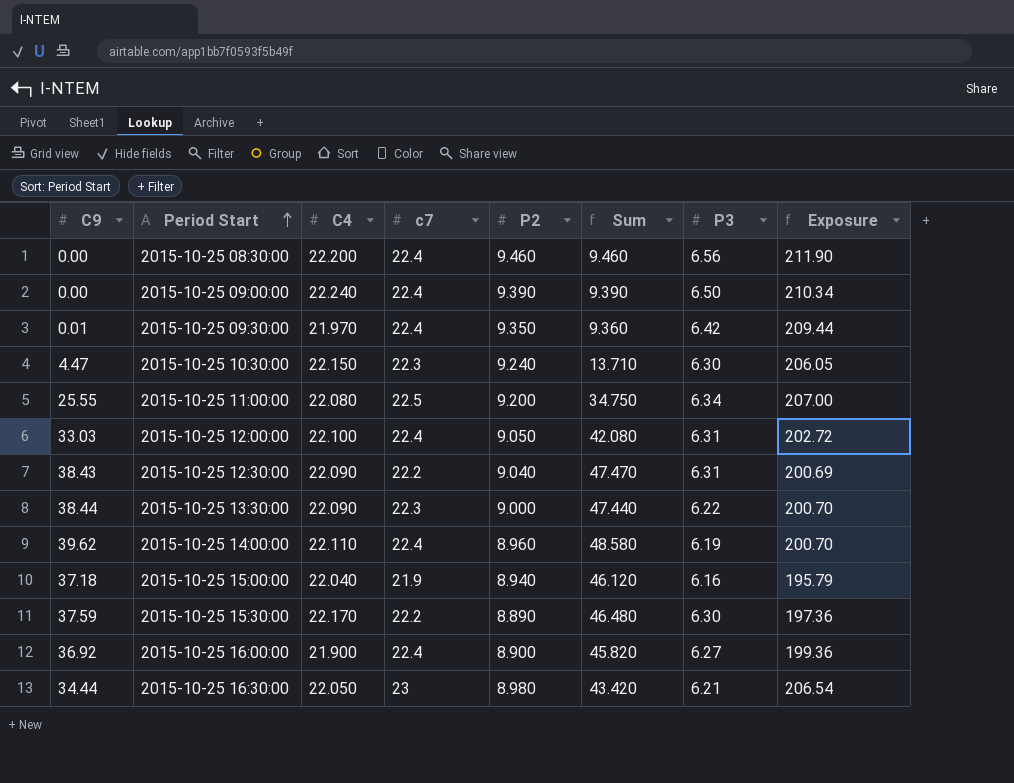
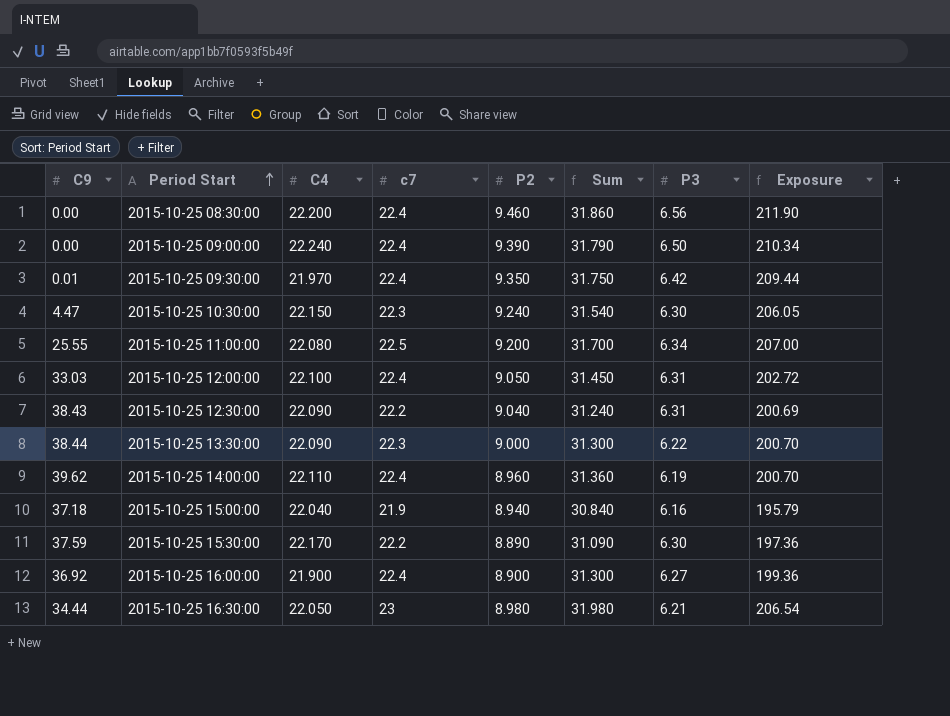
column Sum | formula: [C9] + [P2] -> [c7] + [P2]

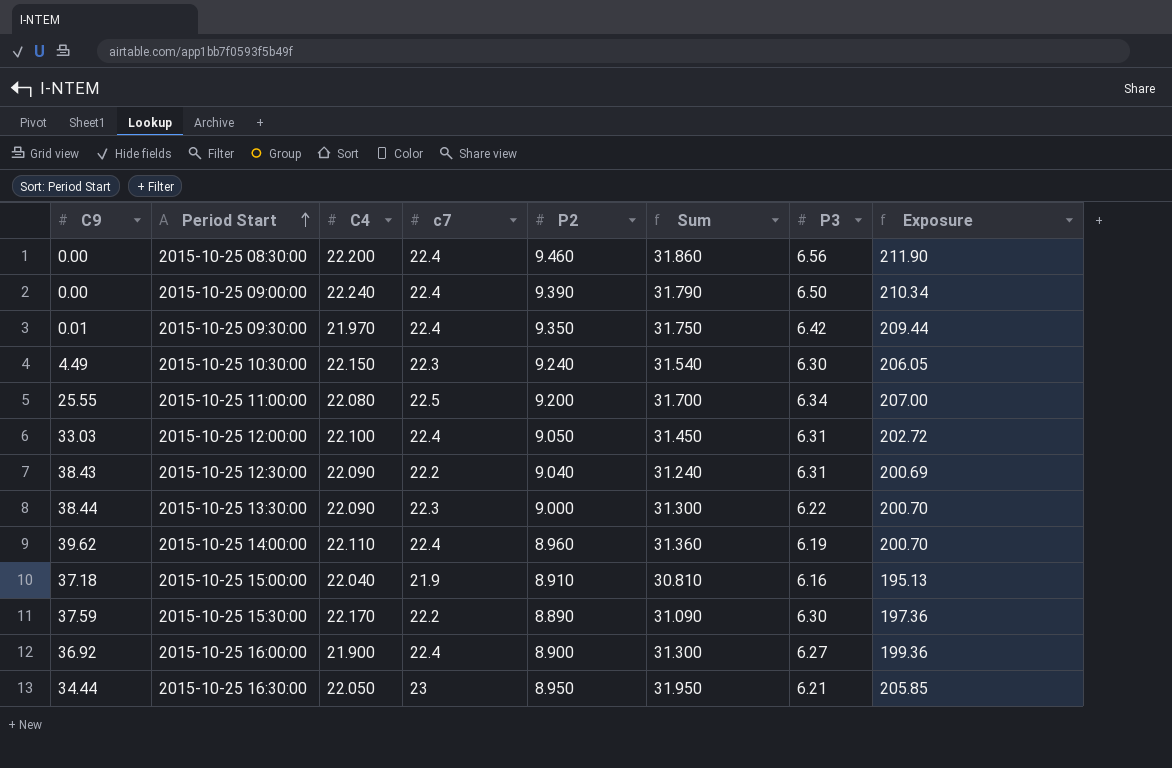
2015-10-25 10:30:00 | C9: 4.47 -> 4.49
2015-10-25 15:00:00 | P2: 8.940 -> 8.910
2015-10-25 15:00:00 | Sum: 30.840 -> 30.810
2015-10-25 15:00:00 | Exposure: 195.79 -> 195.13
2015-10-25 16:30:00 | P2: 8.980 -> 8.950
2015-10-25 16:30:00 | Sum: 31.980 -> 31.950
2015-10-25 16:30:00 | Exposure: 206.54 -> 205.85

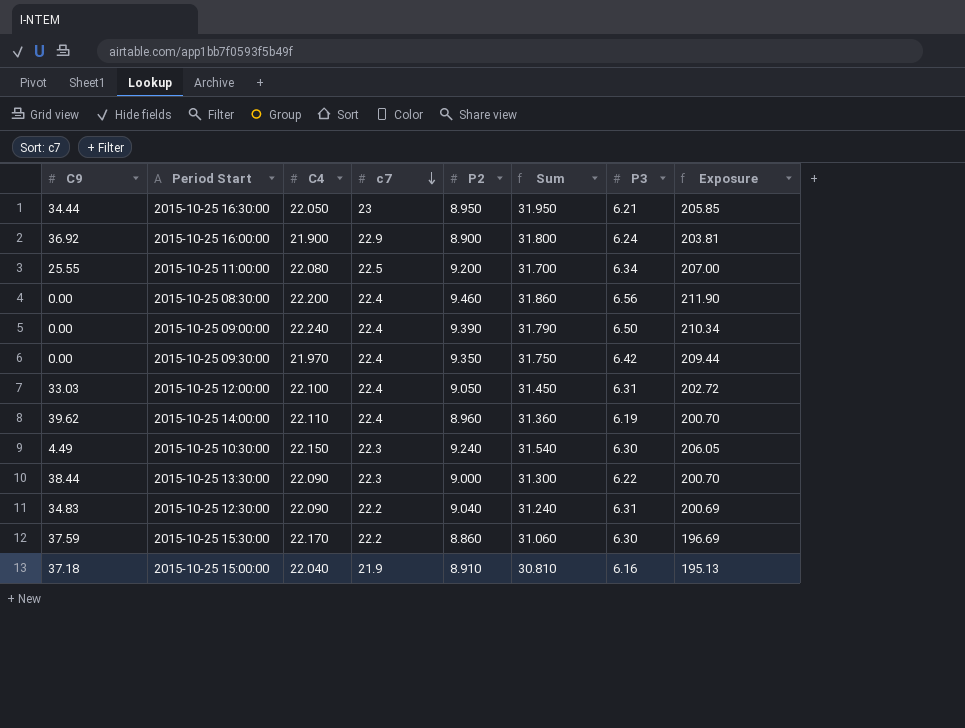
row order: Period Start ascending -> c7 descending
2015-10-25 16:00:00 | c7: 22.4 -> 22.9
2015-10-25 16:00:00 | Sum: 31.300 -> 31.800
2015-10-25 16:00:00 | P3: 6.27 -> 6.24
2015-10-25 16:00:00 | Exposure: 199.36 -> 203.81
2015-10-25 09:30:00 | C9: 0.01 -> 0.00
2015-10-25 12:30:00 | C9: 38.43 -> 34.83
2015-10-25 15:30:00 | P2: 8.890 -> 8.860
2015-10-25 15:30:00 | Sum: 31.090 -> 31.060
2015-10-25 15:30:00 | Exposure: 197.36 -> 196.69

